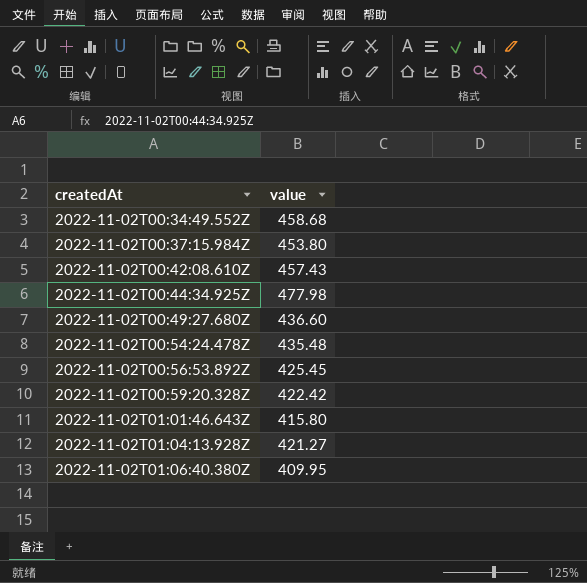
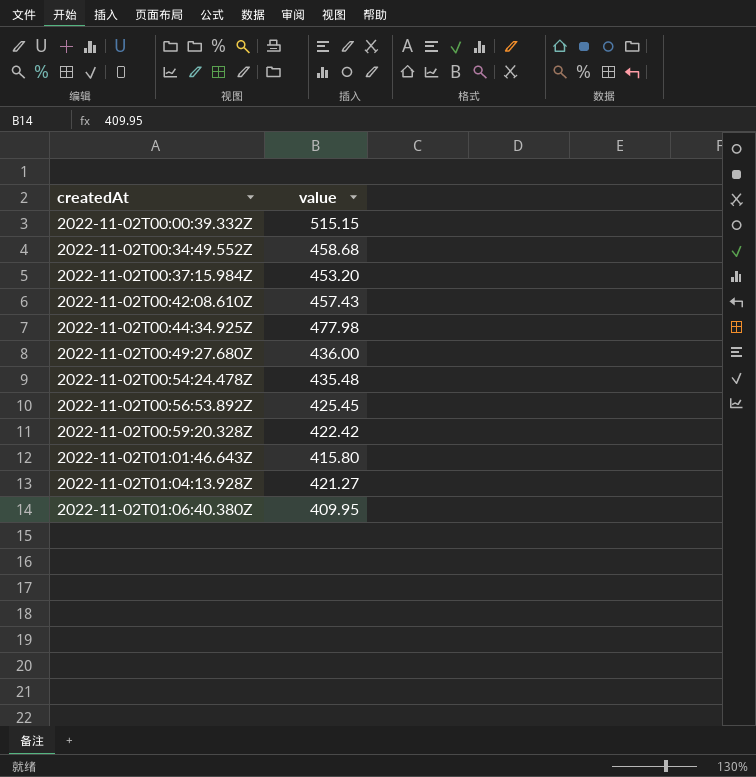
row 2022-11-02T00:00:39.332Z: none -> 515.15
2022-11-02T00:37:15.984Z | value: 453.80 -> 453.20
2022-11-02T00:49:27.680Z | value: 436.60 -> 436.00

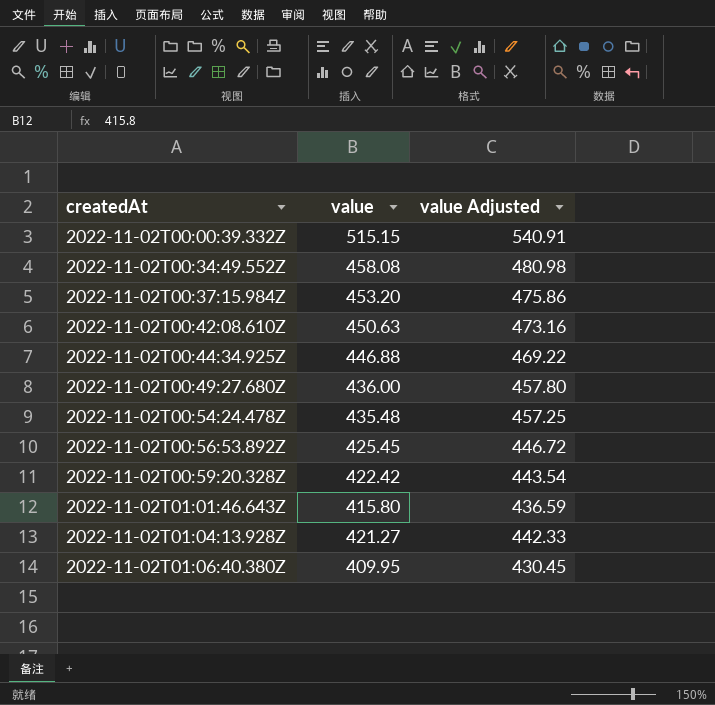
column value Adjusted | formula: none -> [value] * 1.05
2022-11-02T00:34:49.552Z | value: 458.68 -> 458.08
2022-11-02T00:42:08.610Z | value: 457.43 -> 450.63
2022-11-02T00:44:34.925Z | value: 477.98 -> 446.88

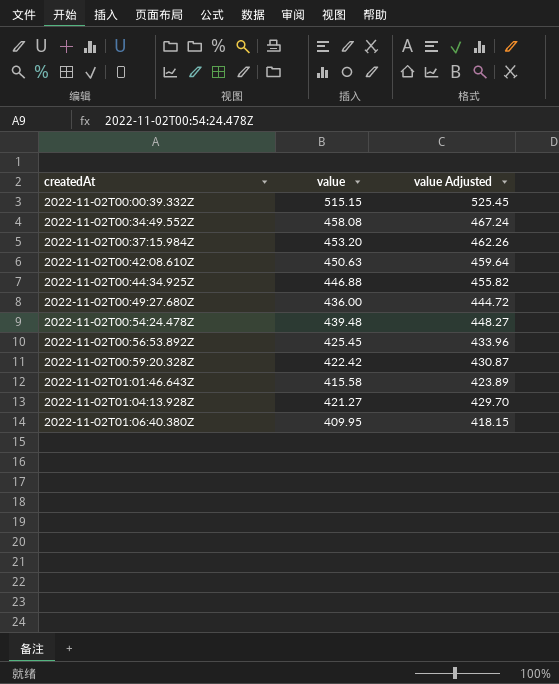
column value Adjusted | formula: [value] * 1.05 -> [value] * 1.02
2022-11-02T00:54:24.478Z | value: 435.48 -> 439.48
2022-11-02T01:01:46.643Z | value: 415.80 -> 415.58

